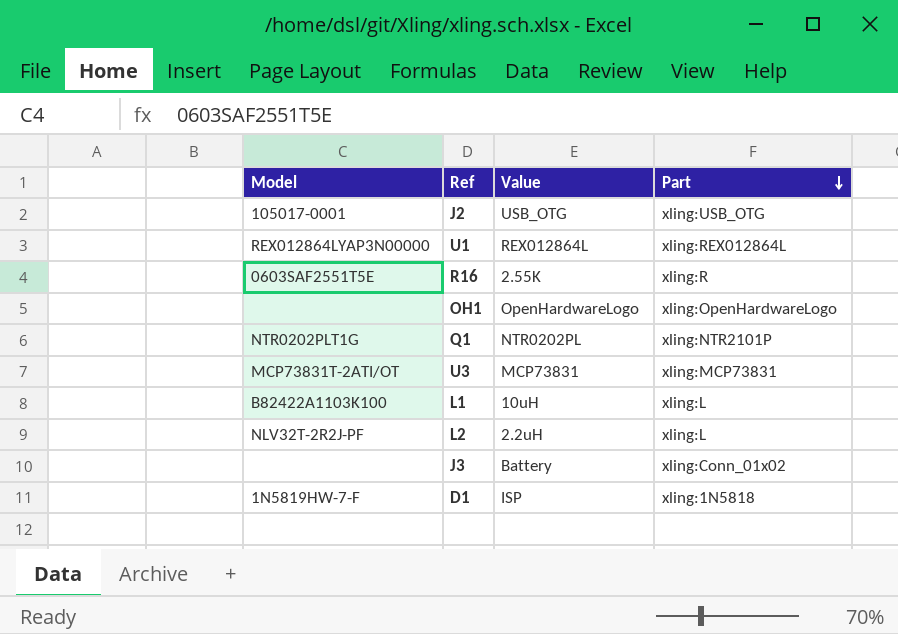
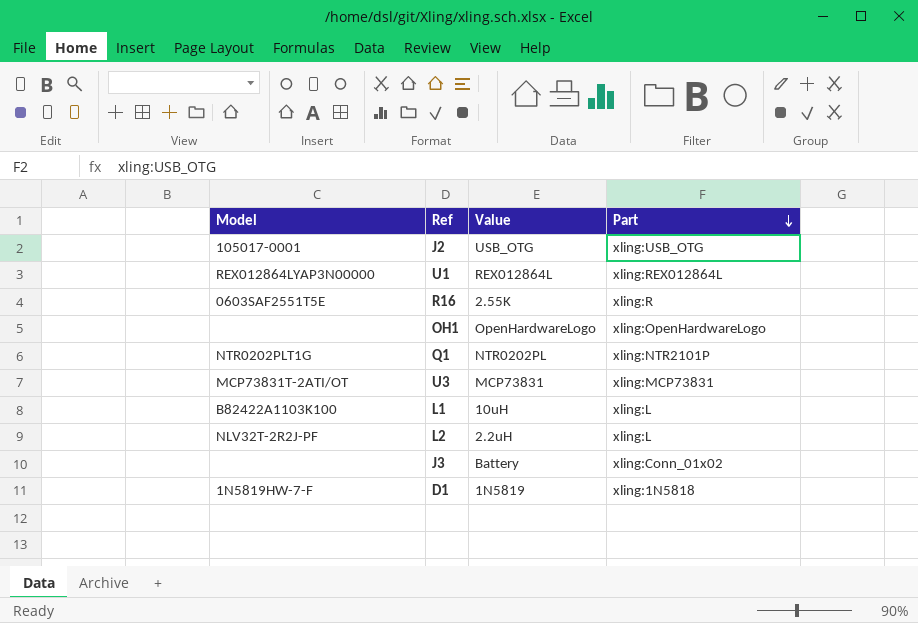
D1 | Value: ISP -> 1N5819

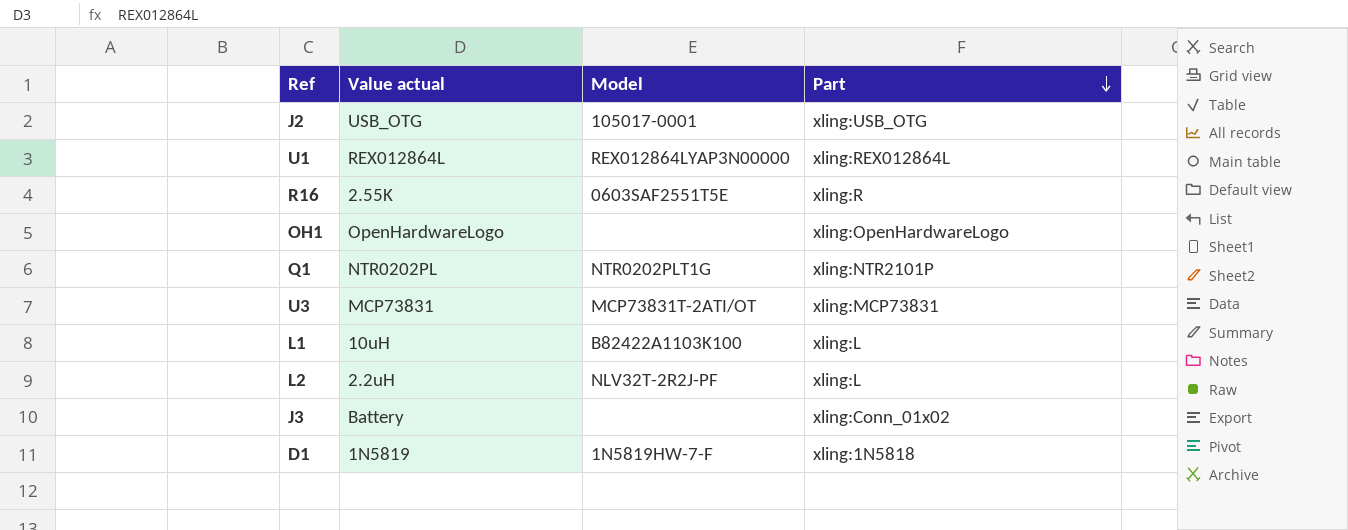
column name: Value -> Value actual
column Model | position: 1 -> 3

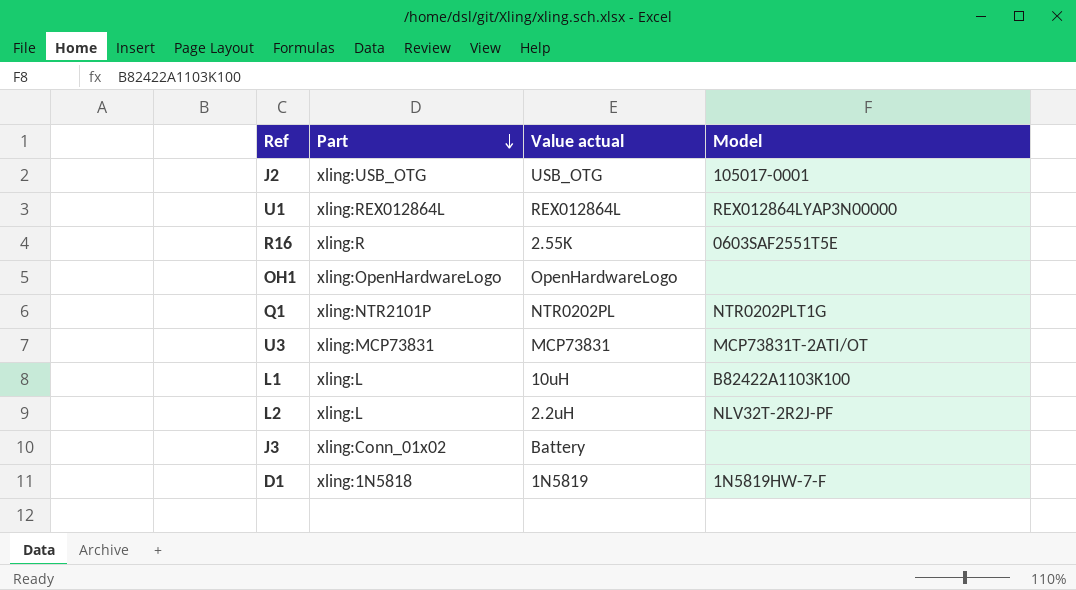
column Part | position: 4 -> 2

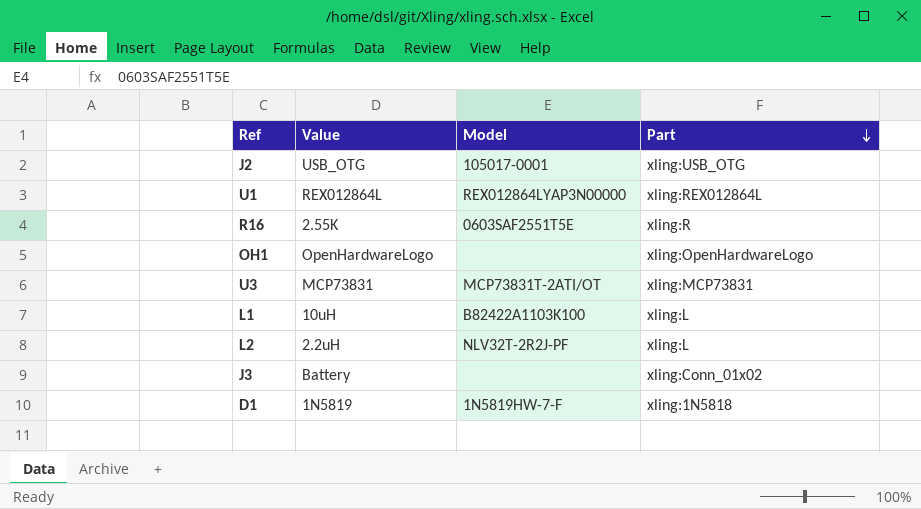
column name: Value actual -> Value
column Part | position: 2 -> 4
row Q1: xling:NTR2101P | NTR0202PL | NTR0202PLT1G -> none

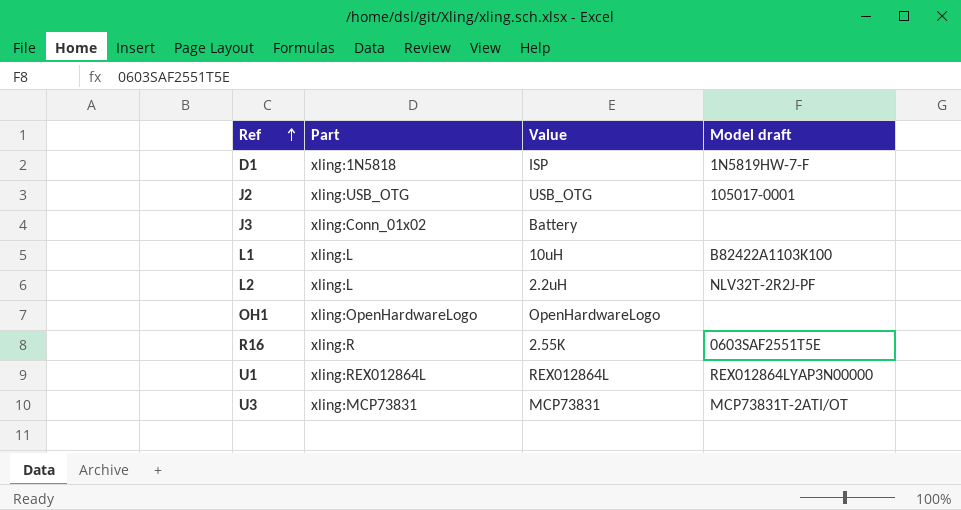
row order: Part descending -> Ref ascending
column Part | position: 4 -> 2
column name: Model -> Model draft
D1 | Value: 1N5819 -> ISP

